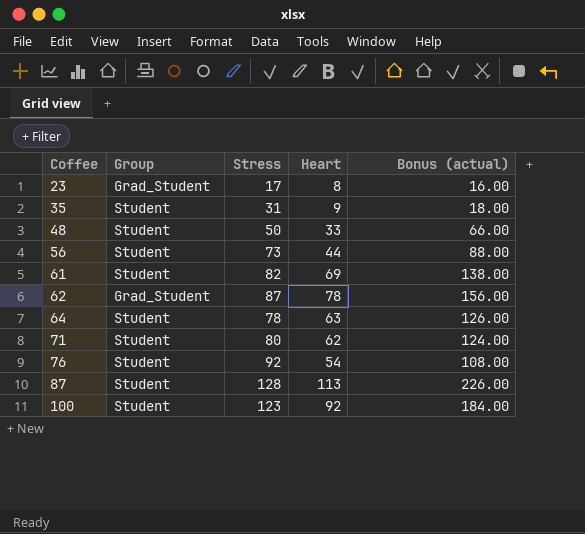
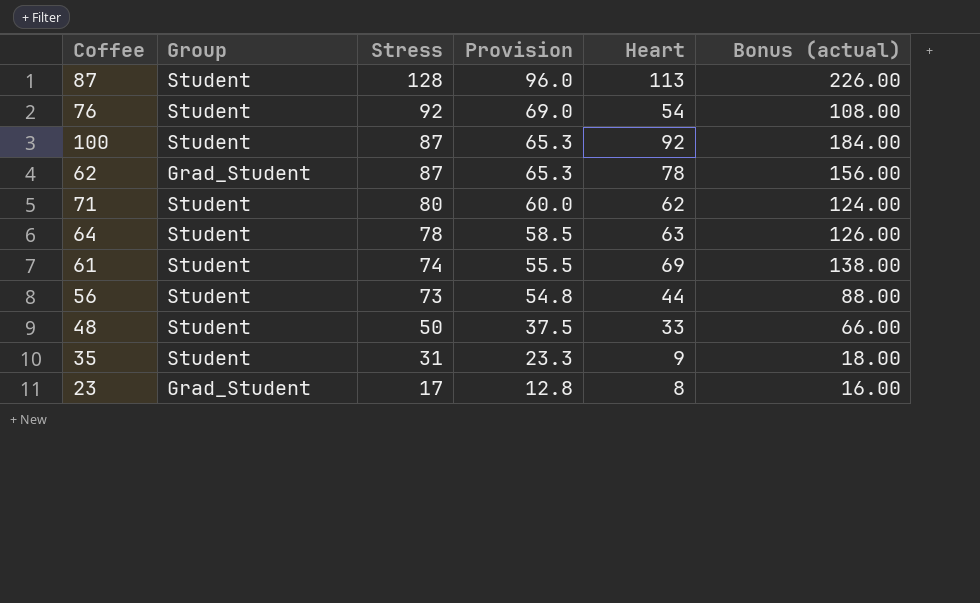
row order: Coffee ascending -> Stress descending
column Provision | formula: none -> [Stress] * 0.75
100 | Stress: 123 -> 87
61 | Stress: 82 -> 74

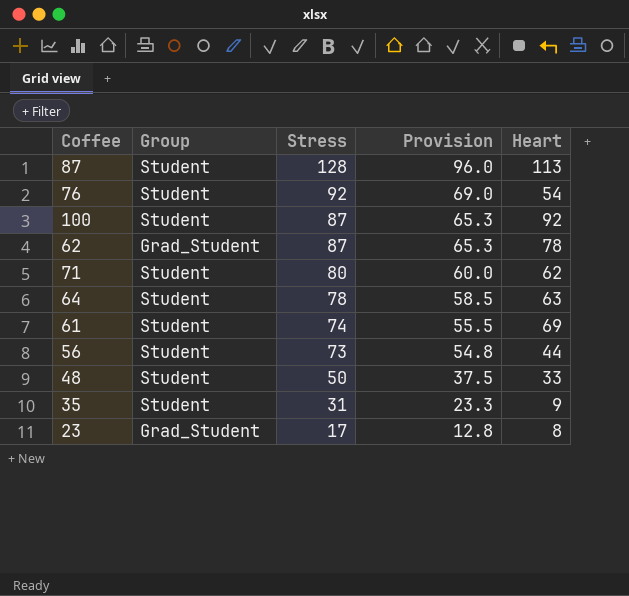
column Bonus (actual) | formula: [Heart] * 2 -> none

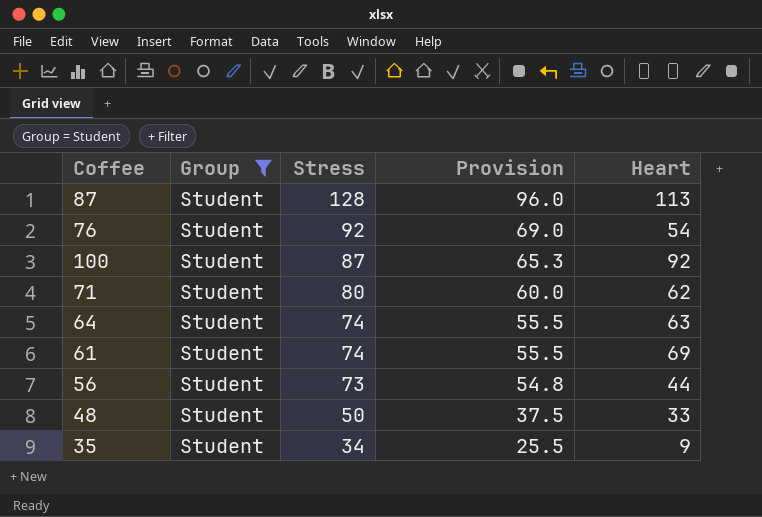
filter: none -> Group = Student
64 | Stress: 78 -> 74
64 | Provision: 58.5 -> 55.5
35 | Stress: 31 -> 34
35 | Provision: 23.3 -> 25.5

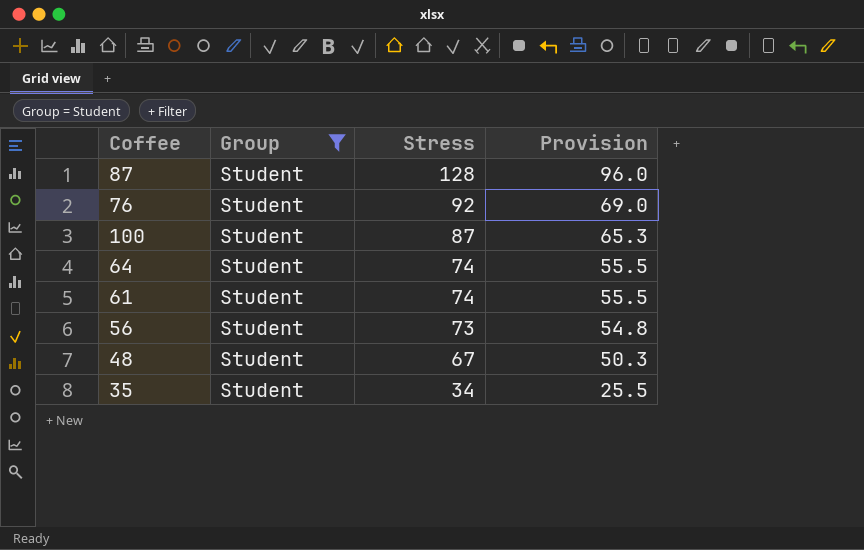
column Heart | position: 5 -> none
row 71: Student | 80 | 60.0 | 62 -> none
48 | Stress: 50 -> 67
48 | Provision: 37.5 -> 50.3

